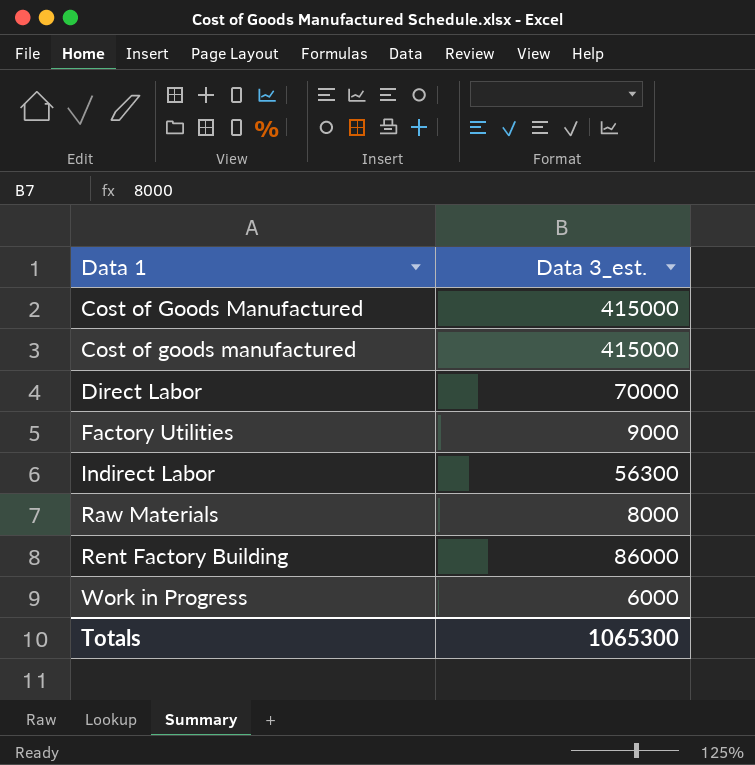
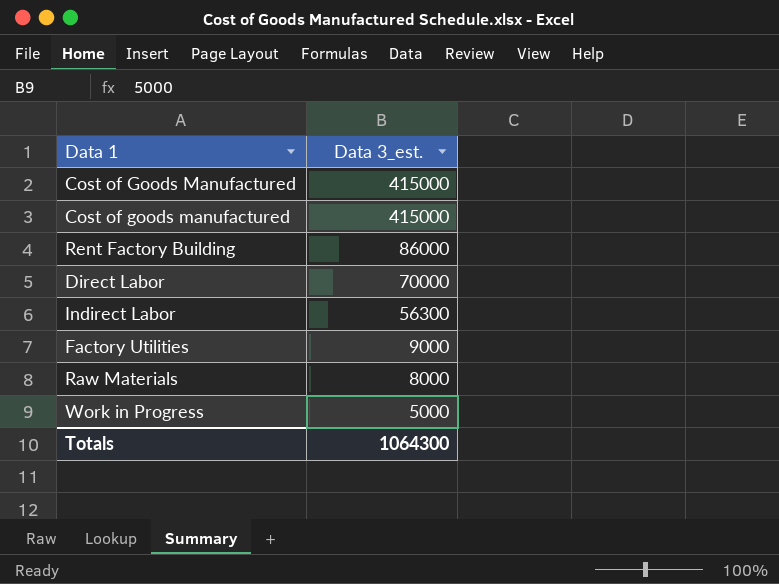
row order: Data 1 ascending -> Data 3_est. descending
Work in Progress | Data 3_est.: 6000 -> 5000
Totals | Data 3_est.: 1065300 -> 1064300

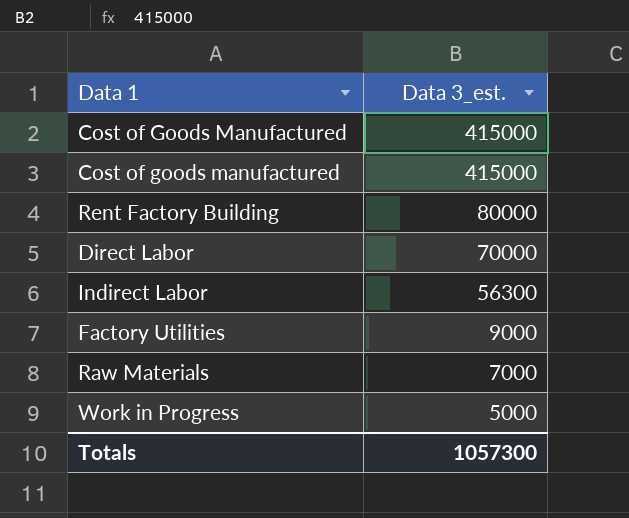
Rent Factory Building | Data 3_est.: 86000 -> 80000
Raw Materials | Data 3_est.: 8000 -> 7000
Totals | Data 3_est.: 1064300 -> 1057300

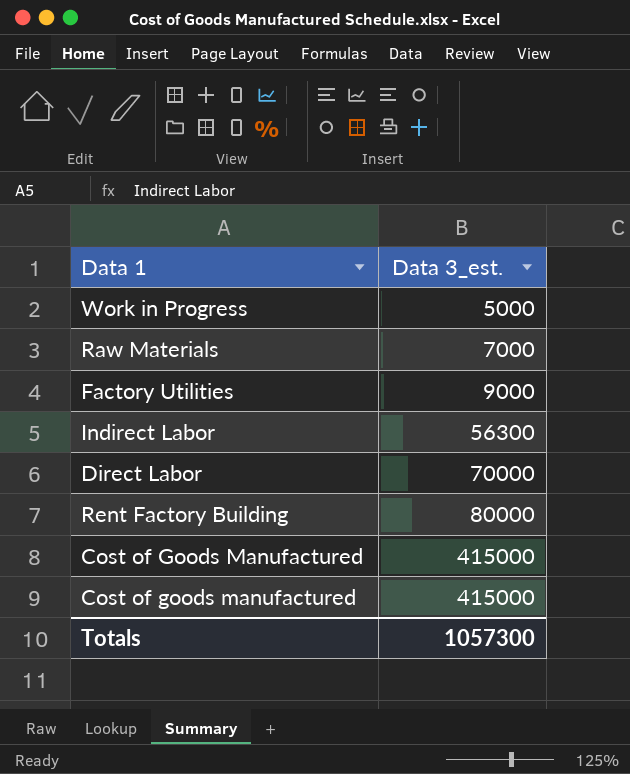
row order: Data 3_est. descending -> Data 3_est. ascending

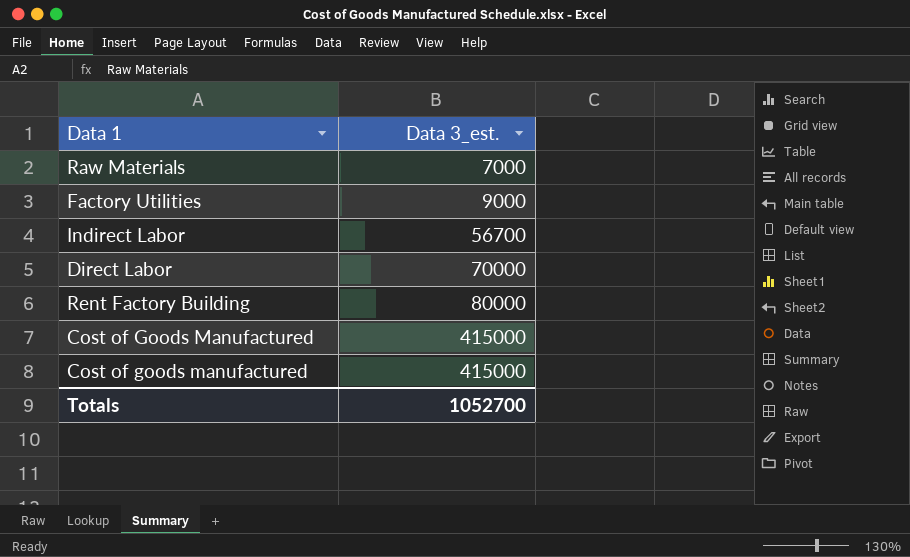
row Work in Progress: 5000 -> none
Indirect Labor | Data 3_est.: 56300 -> 56700
Totals | Data 3_est.: 1057300 -> 1052700

